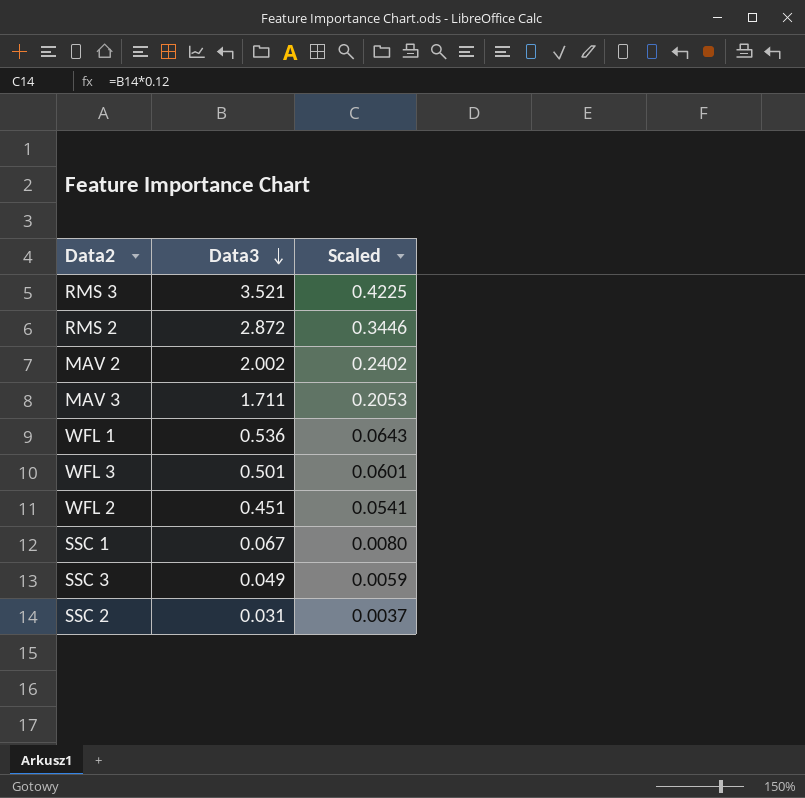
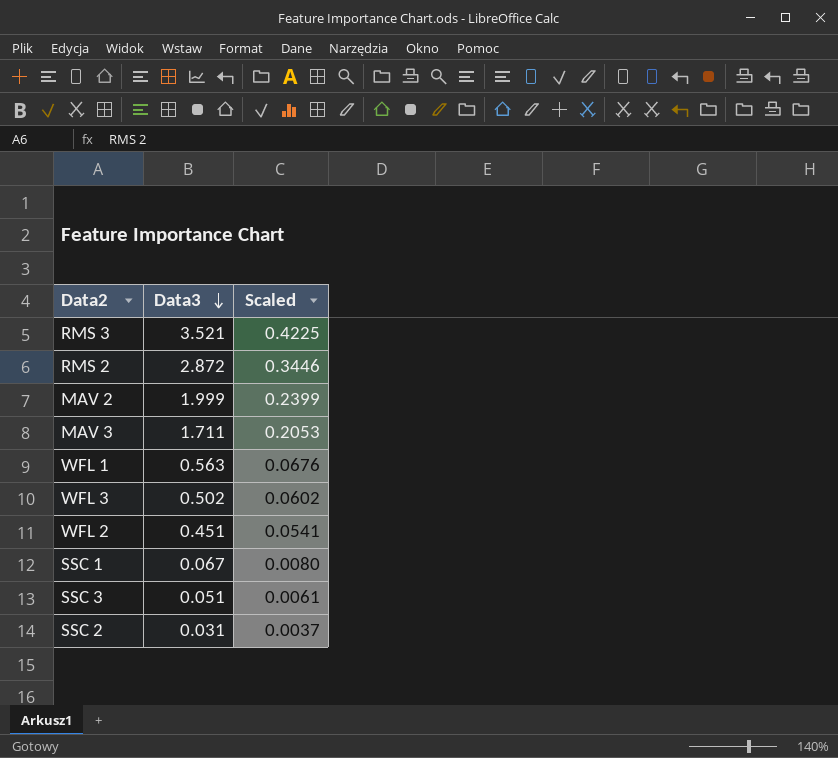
MAV 2 | Data3: 2.002 -> 1.999
MAV 2 | Scaled: 0.2402 -> 0.2399
WFL 1 | Data3: 0.536 -> 0.563
WFL 1 | Scaled: 0.0643 -> 0.0676
WFL 3 | Data3: 0.501 -> 0.502
WFL 3 | Scaled: 0.0601 -> 0.0602
SSC 3 | Data3: 0.049 -> 0.051
SSC 3 | Scaled: 0.0059 -> 0.0061

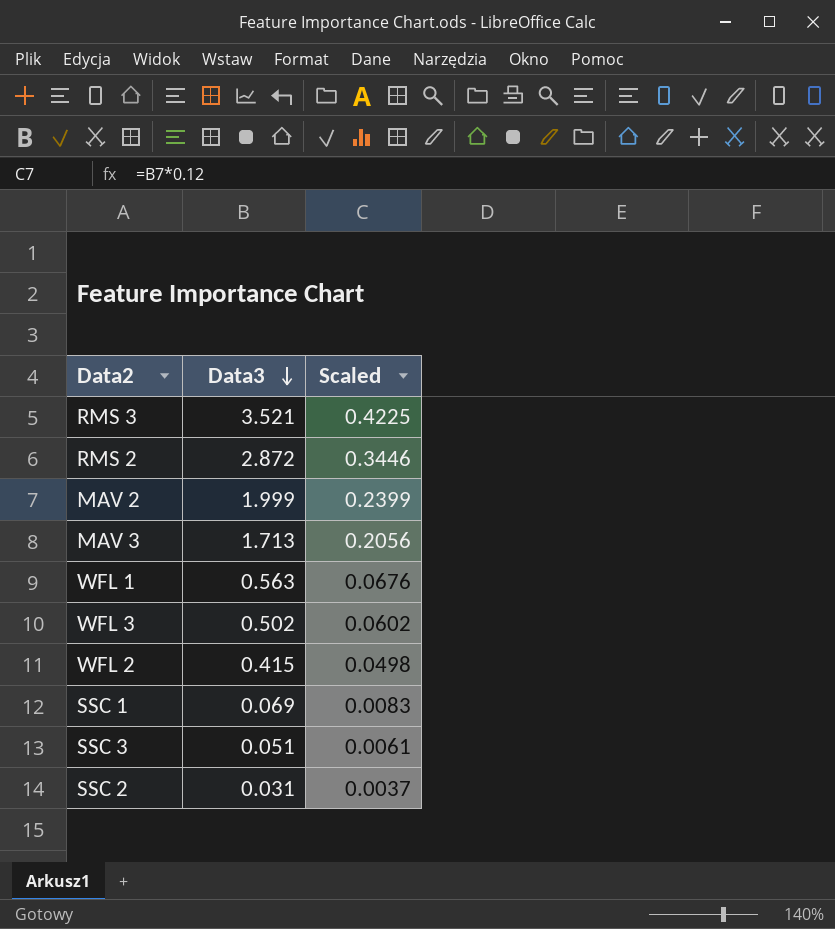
MAV 3 | Data3: 1.711 -> 1.713
MAV 3 | Scaled: 0.2053 -> 0.2056
WFL 2 | Data3: 0.451 -> 0.415
WFL 2 | Scaled: 0.0541 -> 0.0498
SSC 1 | Data3: 0.067 -> 0.069
SSC 1 | Scaled: 0.0080 -> 0.0083

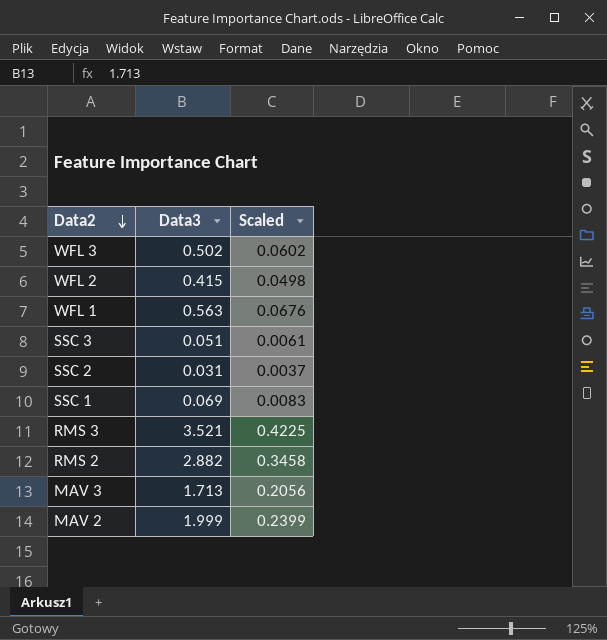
row order: Data3 descending -> Data2 descending
RMS 2 | Data3: 2.872 -> 2.882
RMS 2 | Scaled: 0.3446 -> 0.3458

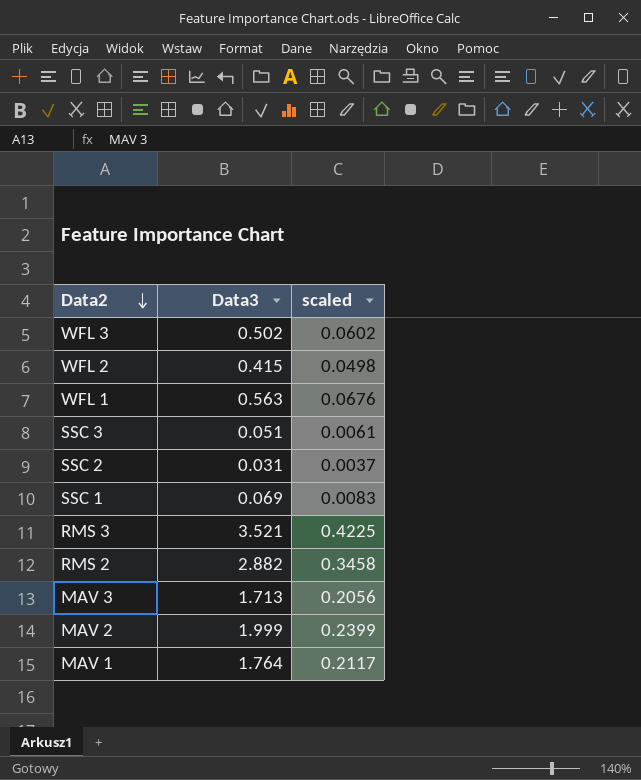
column name: Scaled -> scaled
row MAV 1: none -> 1.764 | 0.2117

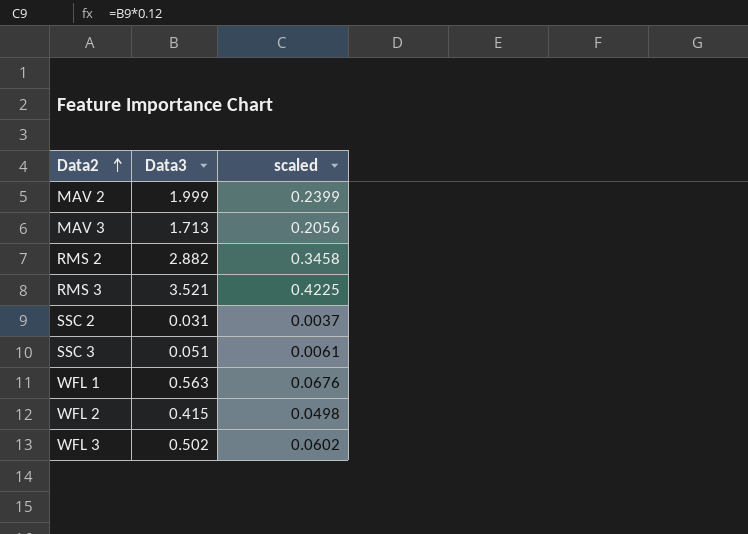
row order: Data2 descending -> Data2 ascending
row SSC 1: 0.069 | 0.0083 -> none
row MAV 1: 1.764 | 0.2117 -> none

